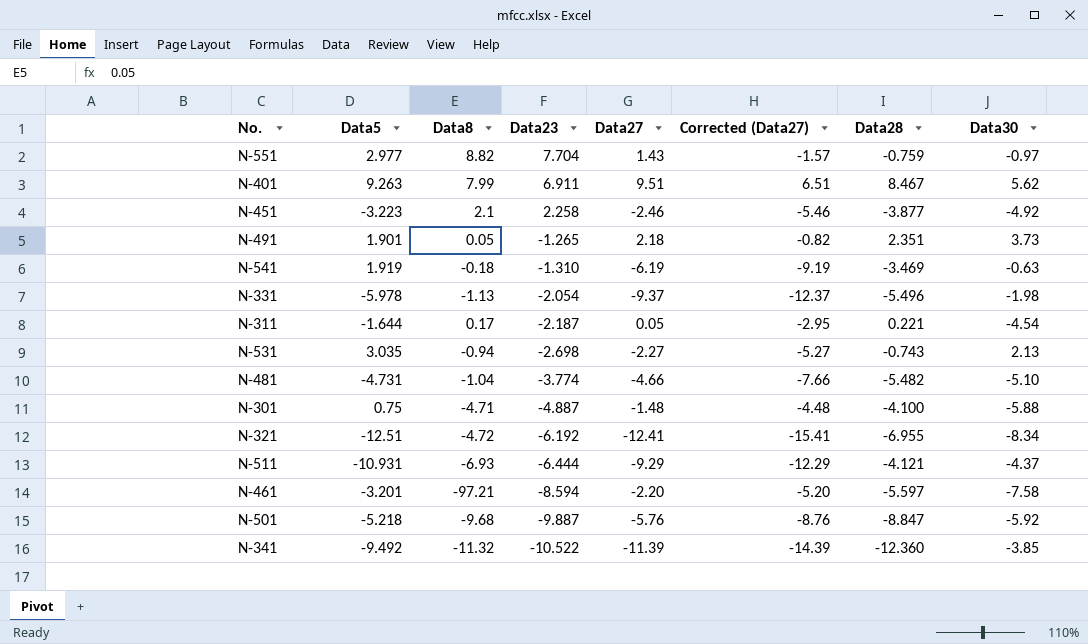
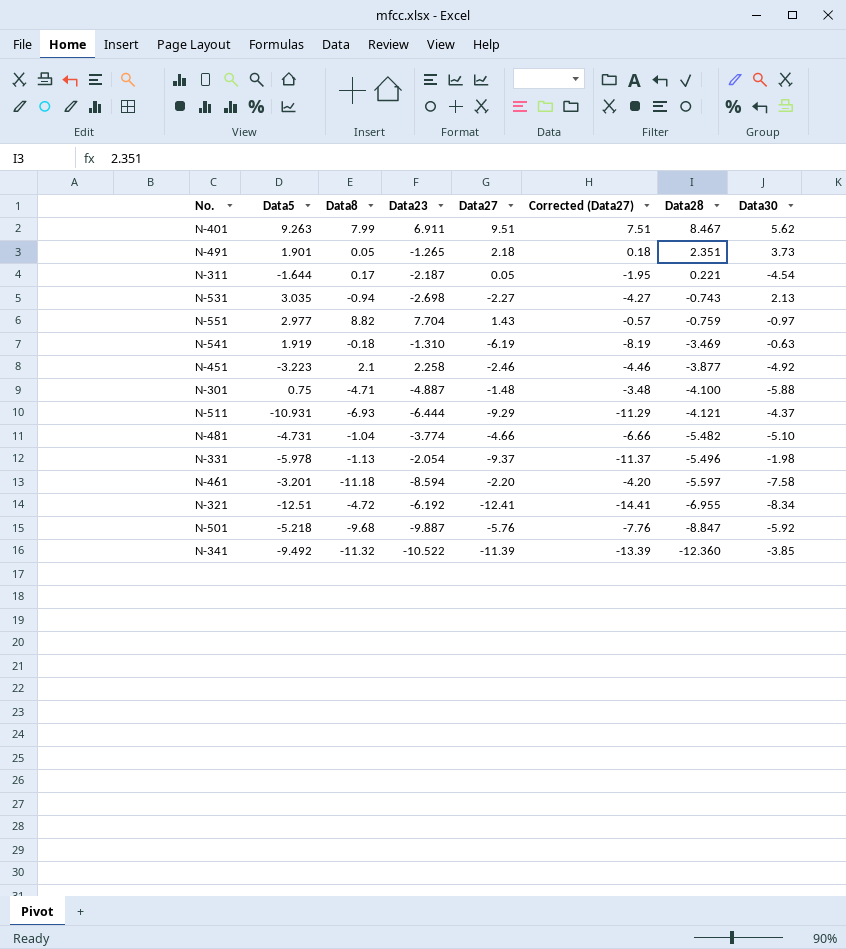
row order: Data23 descending -> Data28 descending
column Corrected (Data27) | formula: [Data27] - 3 -> [Data27] - 2
N-461 | Data8: -97.21 -> -11.18

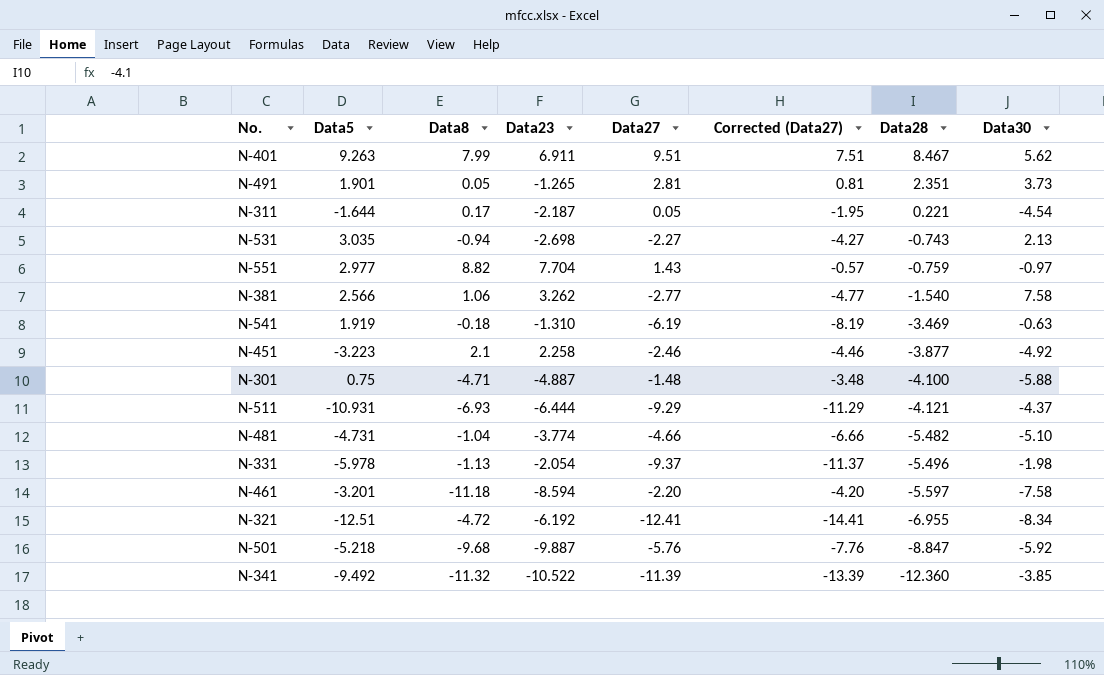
N-491 | Data27: 2.18 -> 2.81
N-491 | Corrected (Data27): 0.18 -> 0.81
row N-381: none -> 2.566 | 1.06 | 3.262 | -2.77 | -4.77 | -1.540 | 7.58

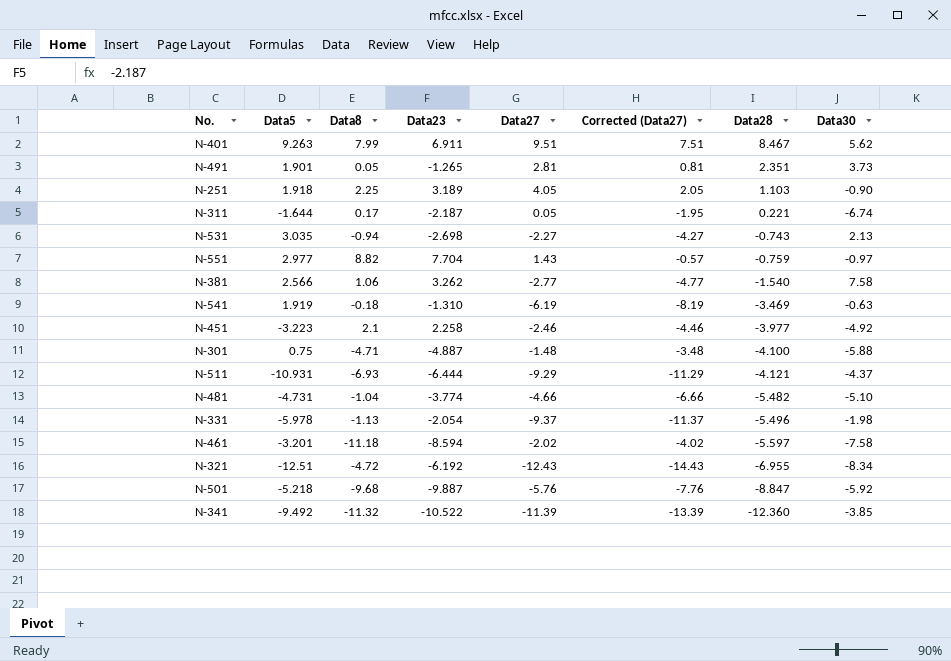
row N-251: none -> 1.918 | 2.25 | 3.189 | 4.05 | 2.05 | 1.103 | -0.90
N-311 | Data30: -4.54 -> -6.74
N-451 | Data28: -3.877 -> -3.977
N-461 | Data27: -2.20 -> -2.02
N-461 | Corrected (Data27): -4.20 -> -4.02
N-321 | Data27: -12.41 -> -12.43
N-321 | Corrected (Data27): -14.41 -> -14.43

